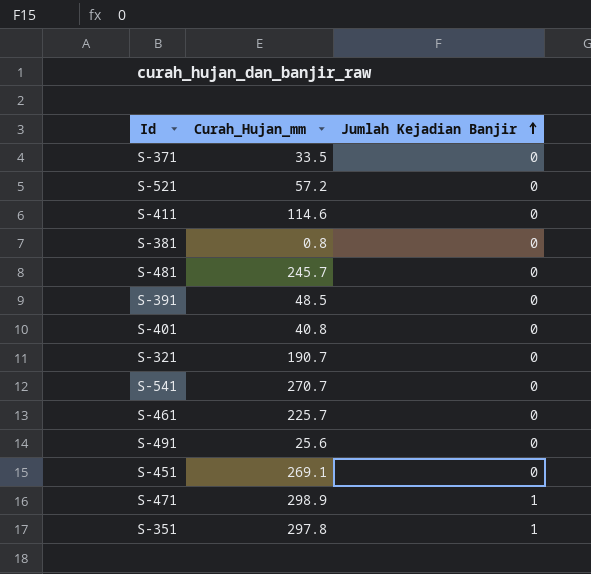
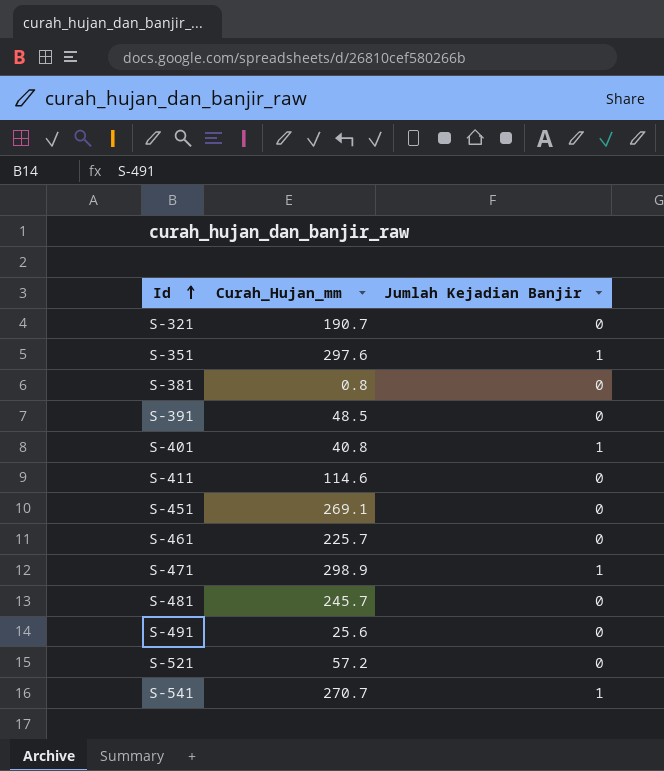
row order: Jumlah Kejadian Banjir ascending -> Id ascending
row S-371: 33.5 | 0 -> none
S-351 | Curah_Hujan_mm: 297.8 -> 297.6
S-401 | Jumlah Kejadian Banjir: 0 -> 1
S-541 | Jumlah Kejadian Banjir: 0 -> 1

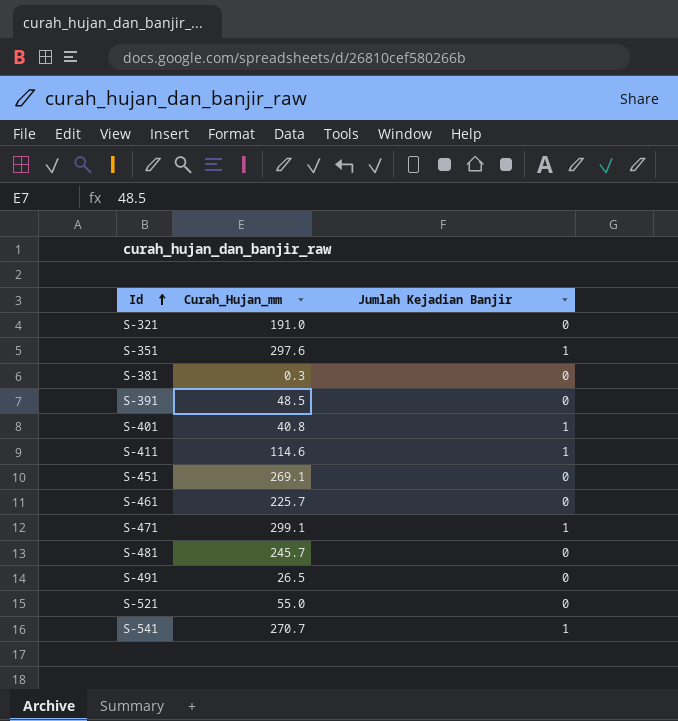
S-321 | Curah_Hujan_mm: 190.7 -> 191.0
S-381 | Curah_Hujan_mm: 0.8 -> 0.3
S-411 | Jumlah Kejadian Banjir: 0 -> 1
S-471 | Curah_Hujan_mm: 298.9 -> 299.1
S-491 | Curah_Hujan_mm: 25.6 -> 26.5
S-521 | Curah_Hujan_mm: 57.2 -> 55.0

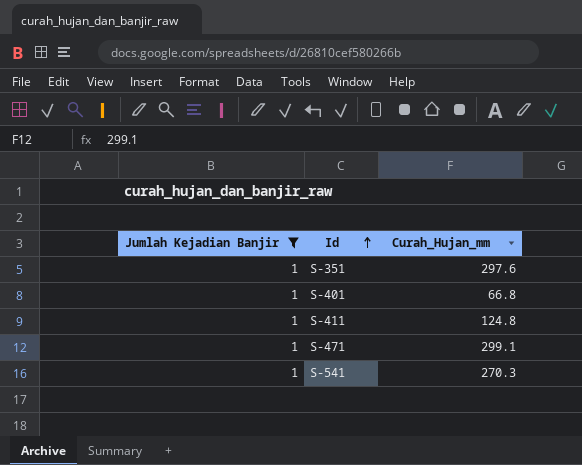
filter: none -> Jumlah Kejadian Banjir = 1
column Jumlah Kejadian Banjir | position: 3 -> 1
S-401 | Curah_Hujan_mm: 40.8 -> 66.8
S-411 | Curah_Hujan_mm: 114.6 -> 124.8
S-541 | Curah_Hujan_mm: 270.7 -> 270.3

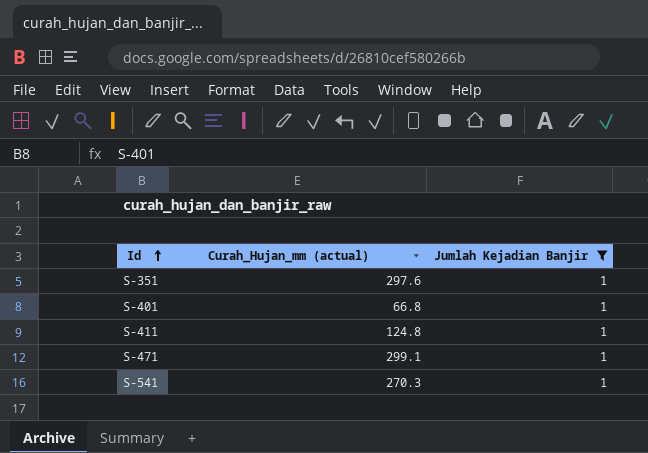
column name: Curah_Hujan_mm -> Curah_Hujan_mm (actual)
column Jumlah Kejadian Banjir | position: 1 -> 3

